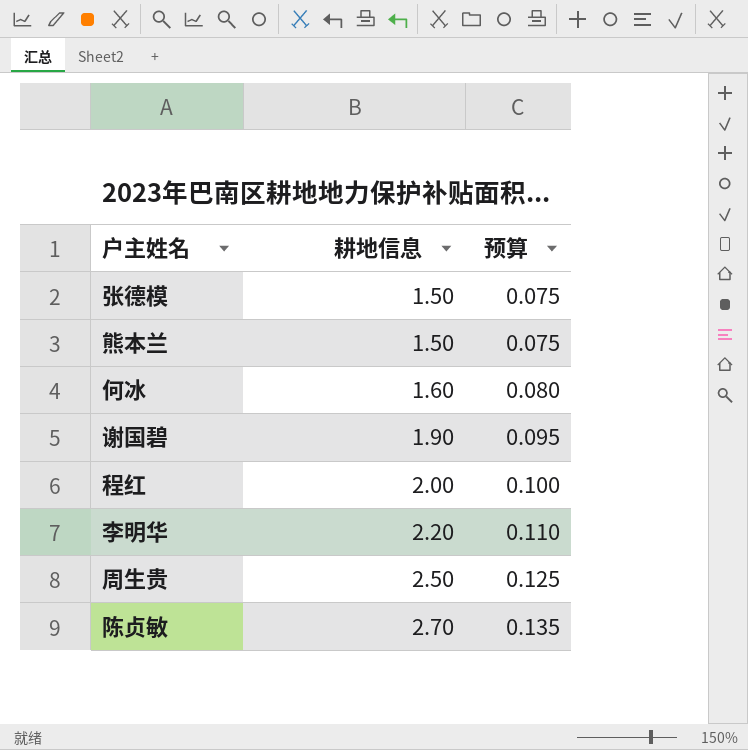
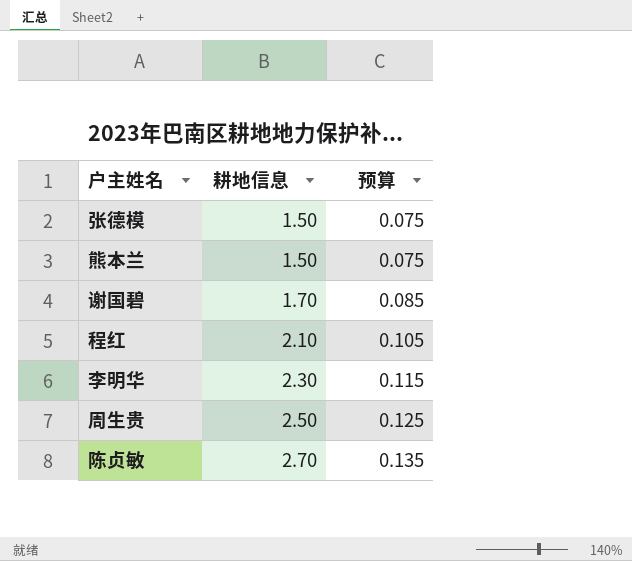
row 何冰: 1.60 | 0.080 -> none
谢国碧 | 耕地信息: 1.90 -> 1.70
谢国碧 | 预算: 0.095 -> 0.085
程红 | 耕地信息: 2.00 -> 2.10
程红 | 预算: 0.100 -> 0.105
李明华 | 耕地信息: 2.20 -> 2.30
李明华 | 预算: 0.110 -> 0.115

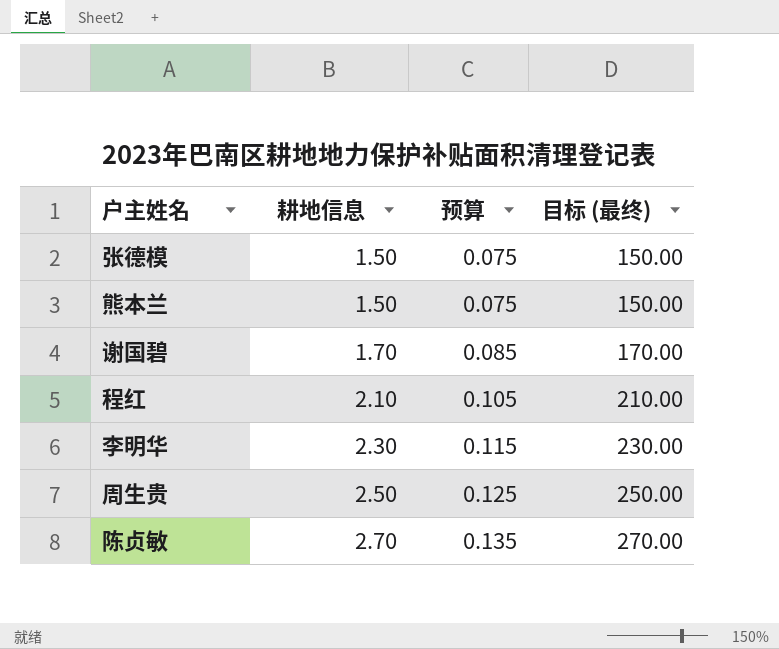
column 目标 (最终) | formula: none -> [耕地信息] * 100

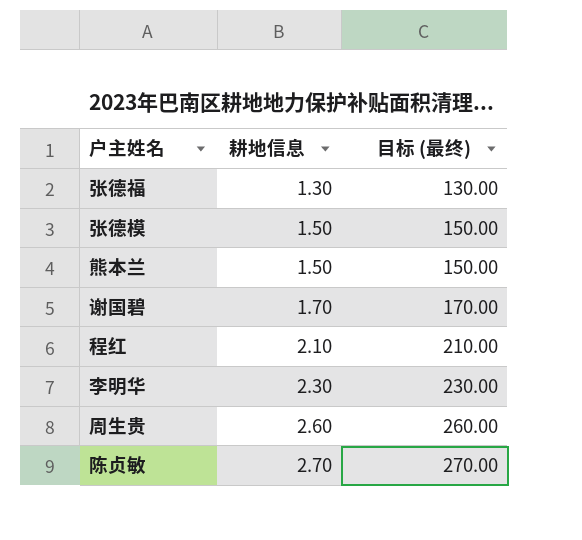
column 预算 | formula: [耕地信息] * 0.05 -> none
row 张德福: none -> 1.30 | 130.00
周生贵 | 耕地信息: 2.50 -> 2.60
周生贵 | 目标 (最终): 250.00 -> 260.00

